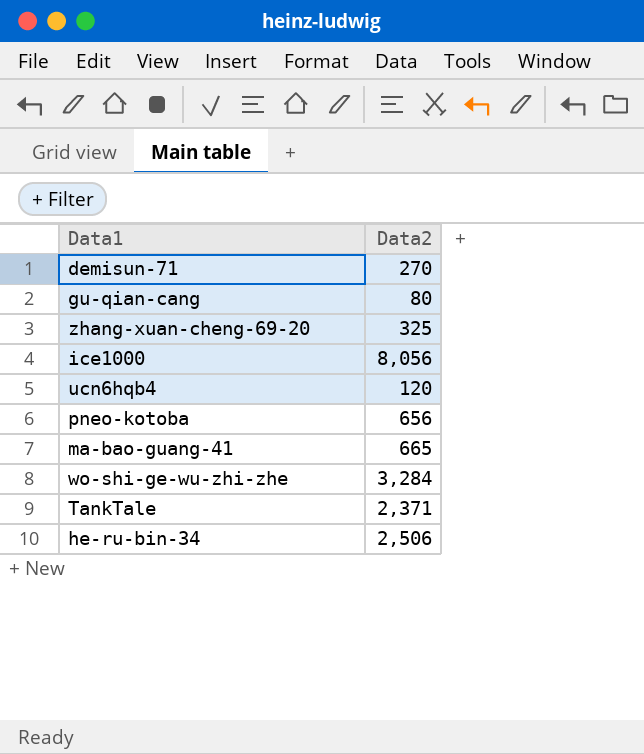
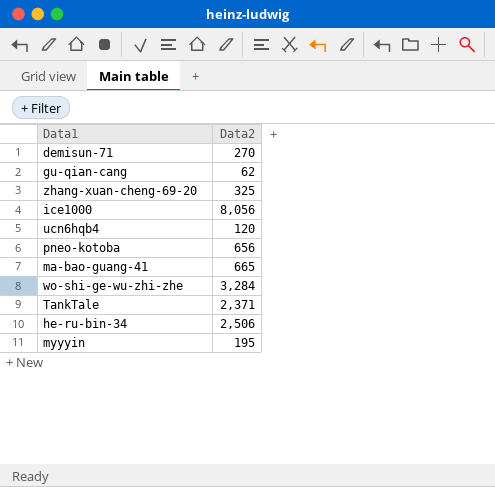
gu-qian-cang | Data2: 80 -> 62
row myyyin: none -> 195

